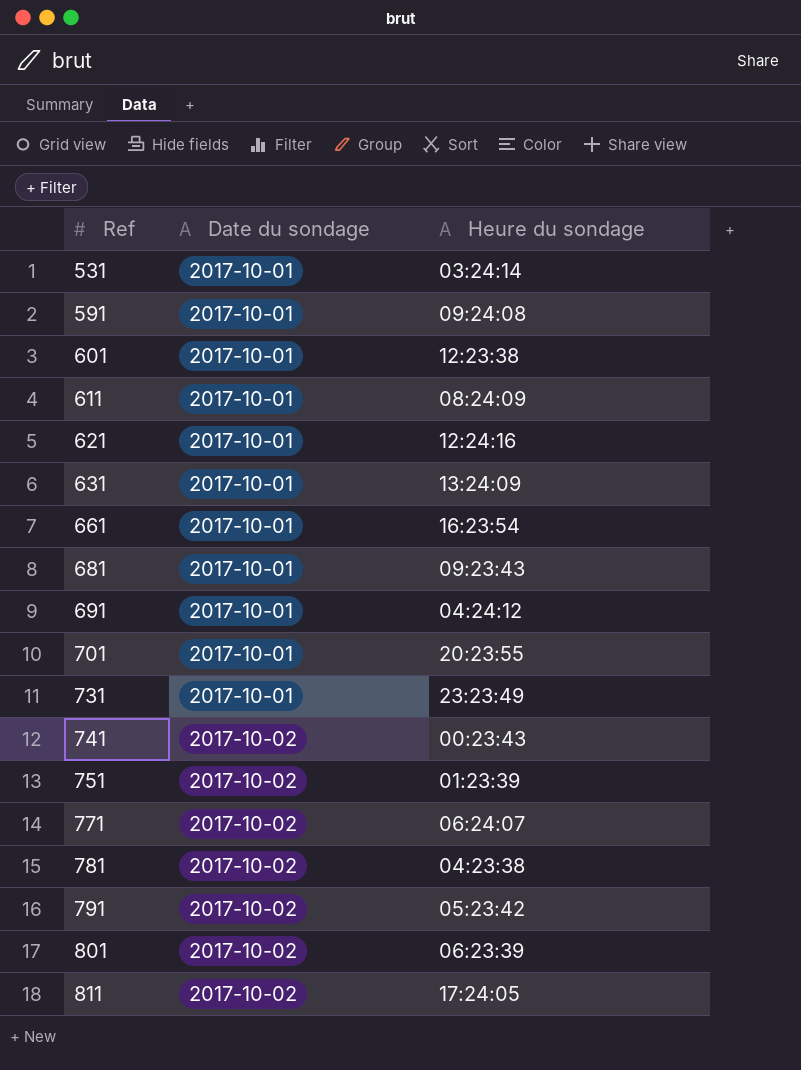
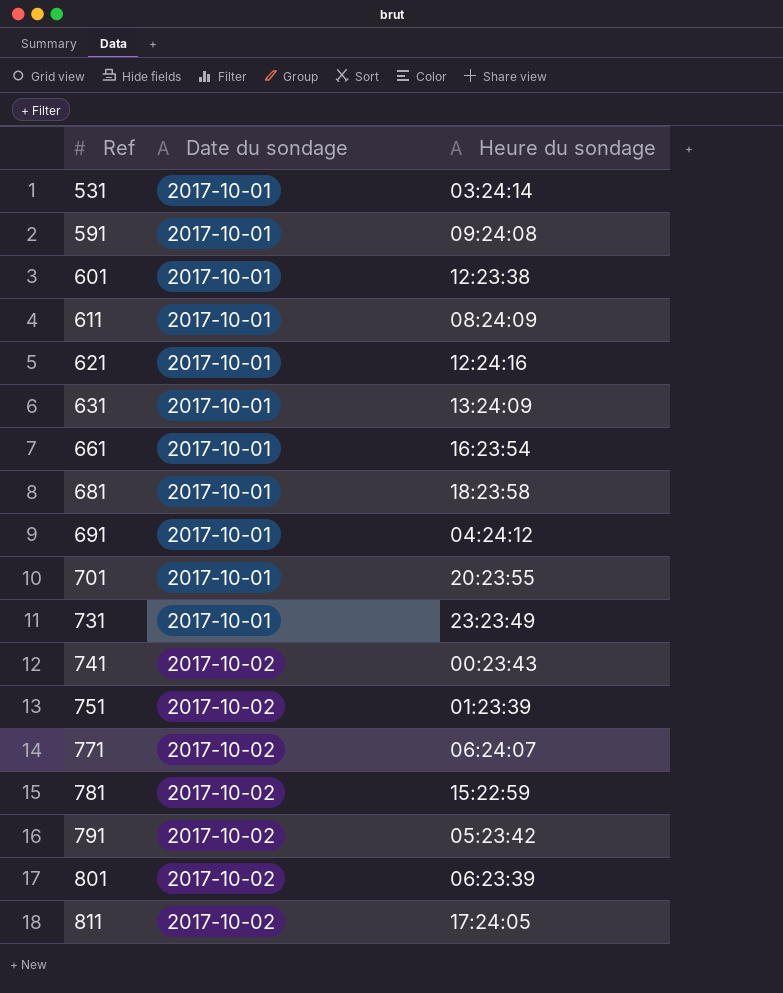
681 | Heure du sondage: 09:23:43 -> 18:23:58
781 | Heure du sondage: 04:23:38 -> 15:22:59

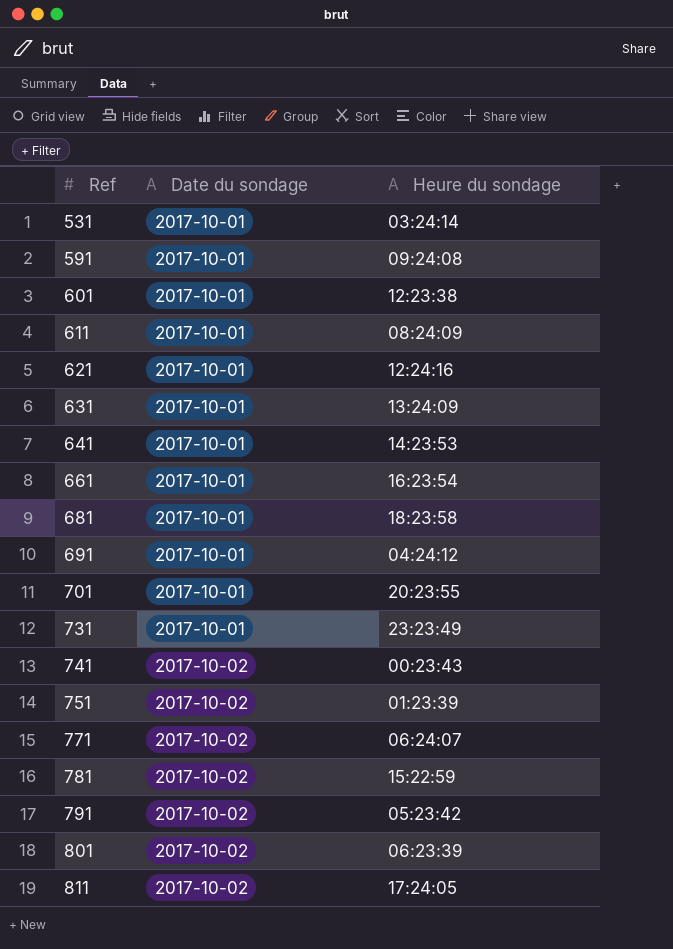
row 641: none -> 2017-10-01 | 14:23:53

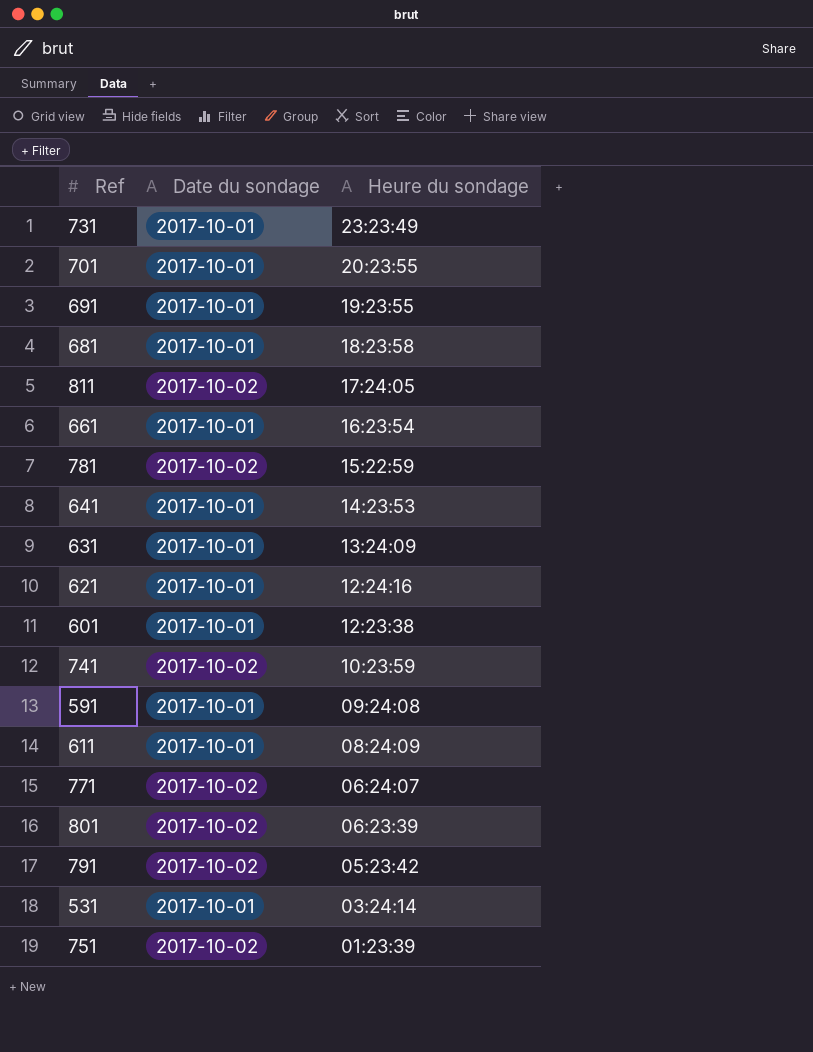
row order: Ref ascending -> Heure du sondage descending
691 | Heure du sondage: 04:24:12 -> 19:23:55
741 | Heure du sondage: 00:23:43 -> 10:23:59

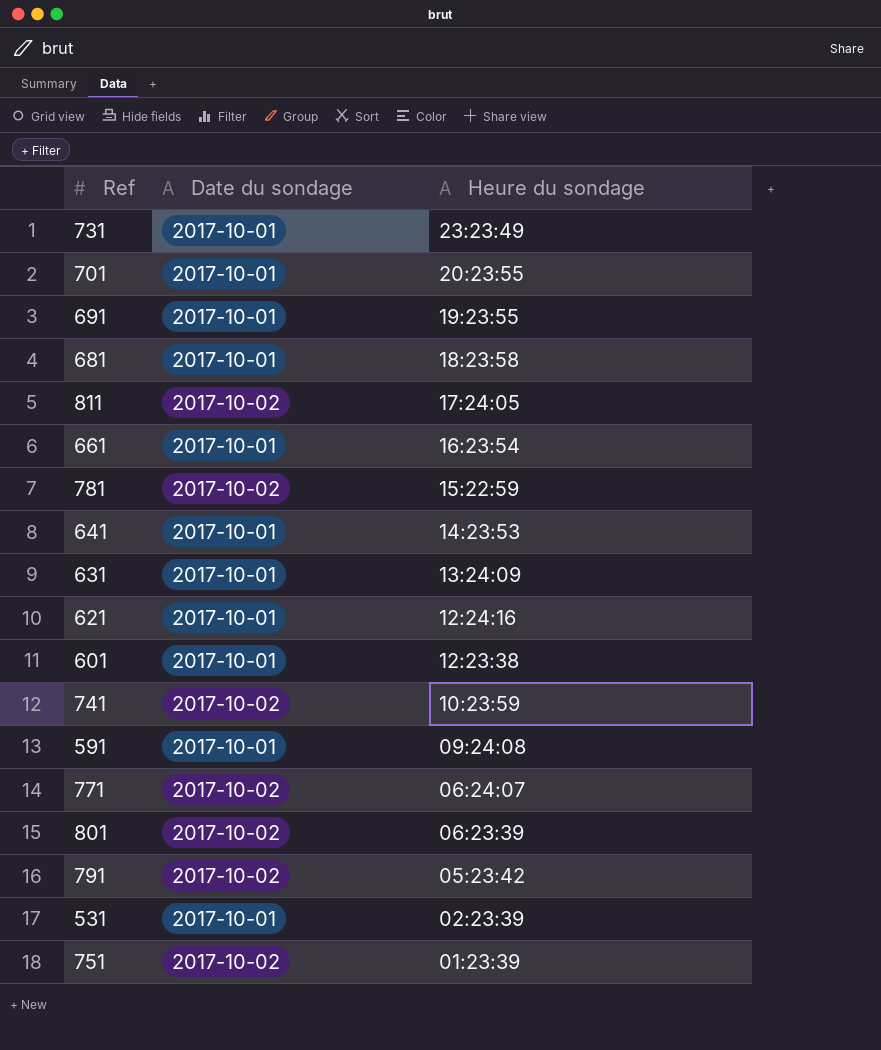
row 611: 2017-10-01 | 08:24:09 -> none
531 | Heure du sondage: 03:24:14 -> 02:23:39

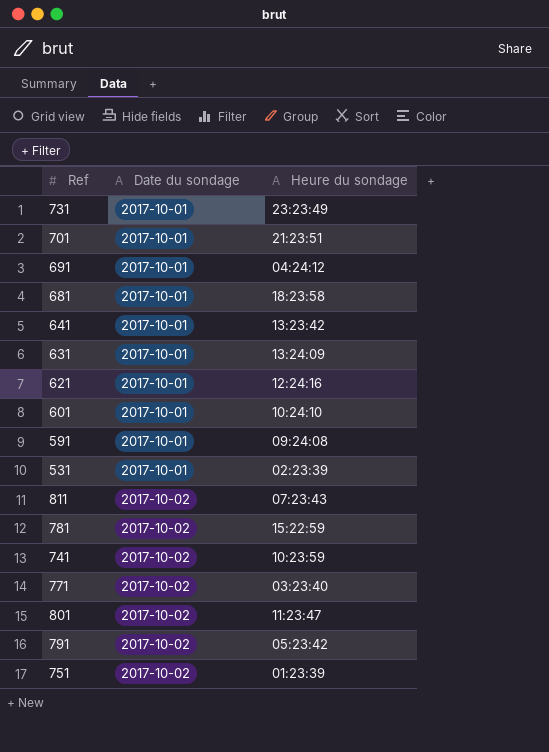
row order: Heure du sondage descending -> Date du sondage ascending
row 661: 2017-10-01 | 16:23:54 -> none
701 | Heure du sondage: 20:23:55 -> 21:23:51
691 | Heure du sondage: 19:23:55 -> 04:24:12
641 | Heure du sondage: 14:23:53 -> 13:23:42
601 | Heure du sondage: 12:23:38 -> 10:24:10
811 | Heure du sondage: 17:24:05 -> 07:23:43
771 | Heure du sondage: 06:24:07 -> 03:23:40
801 | Heure du sondage: 06:23:39 -> 11:23:47

